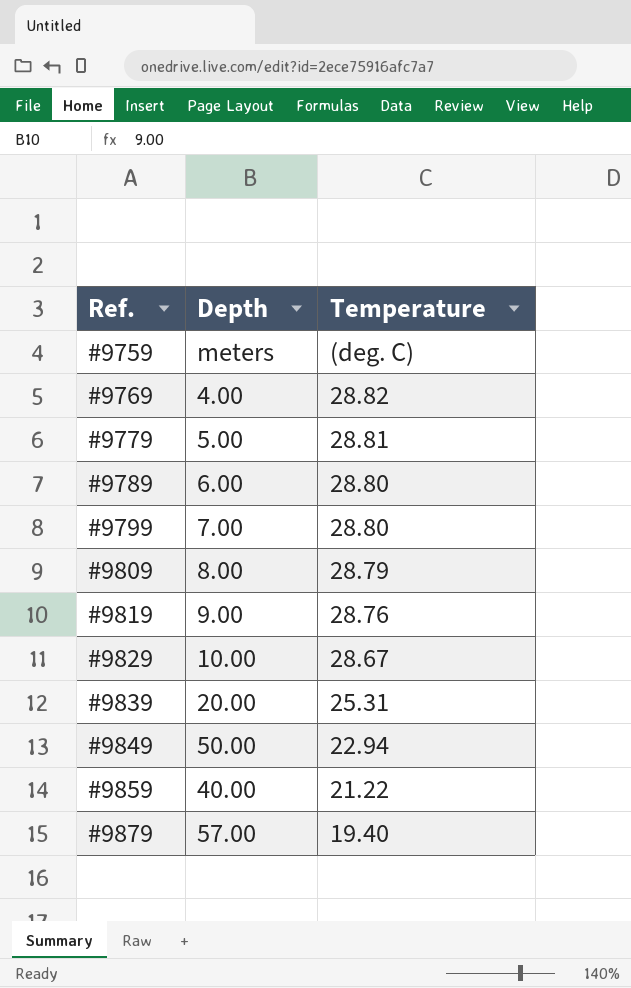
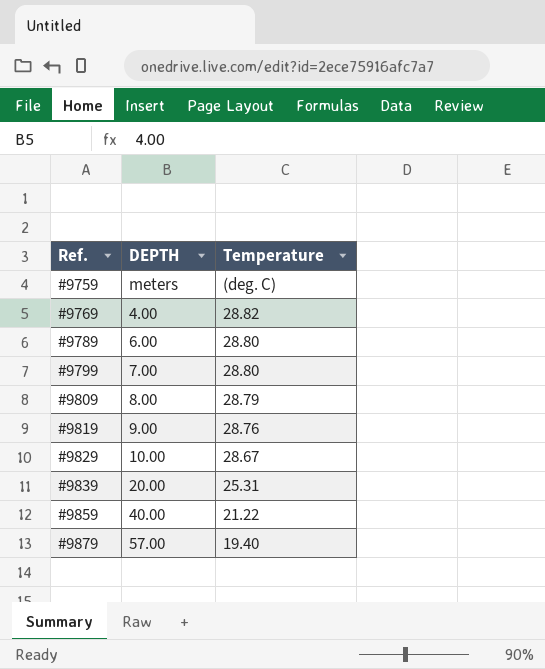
column name: Depth -> DEPTH
row #9779: 5.00 | 28.81 -> none
row #9849: 50.00 | 22.94 -> none

